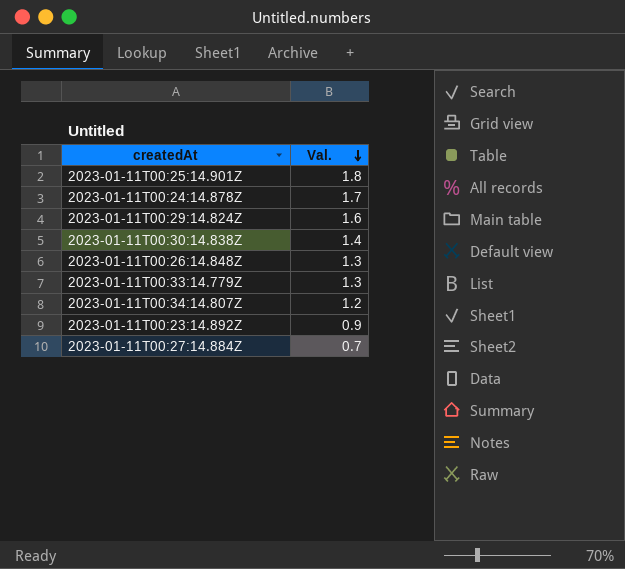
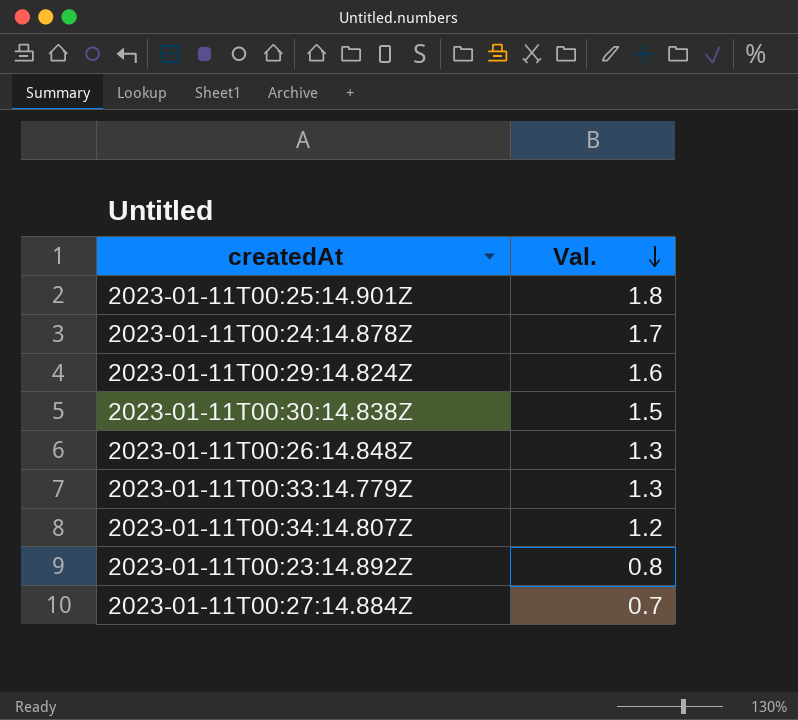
2023-01-11T00:30:14.838Z | Val.: 1.4 -> 1.5
2023-01-11T00:23:14.892Z | Val.: 0.9 -> 0.8

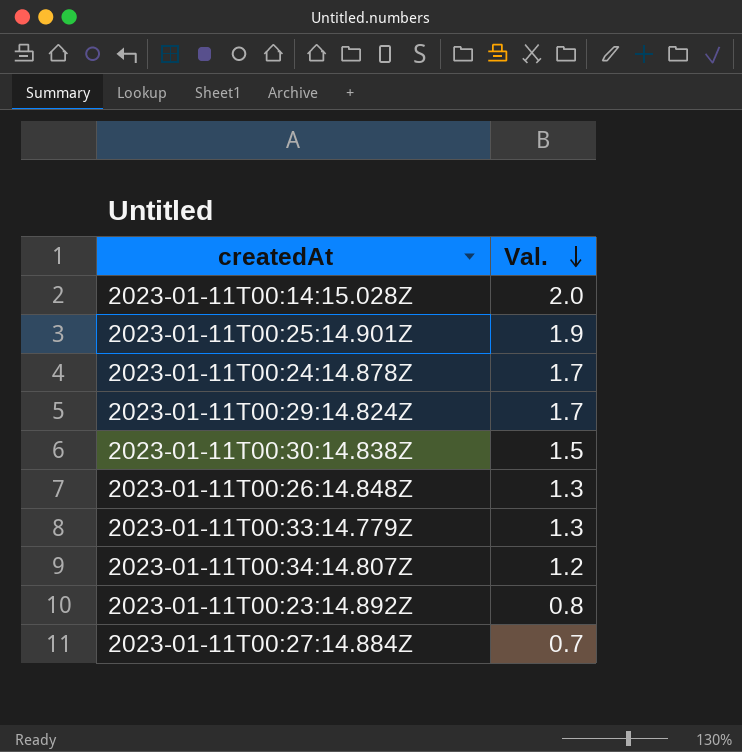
row 2023-01-11T00:14:15.028Z: none -> 2.0
2023-01-11T00:25:14.901Z | Val.: 1.8 -> 1.9
2023-01-11T00:29:14.824Z | Val.: 1.6 -> 1.7

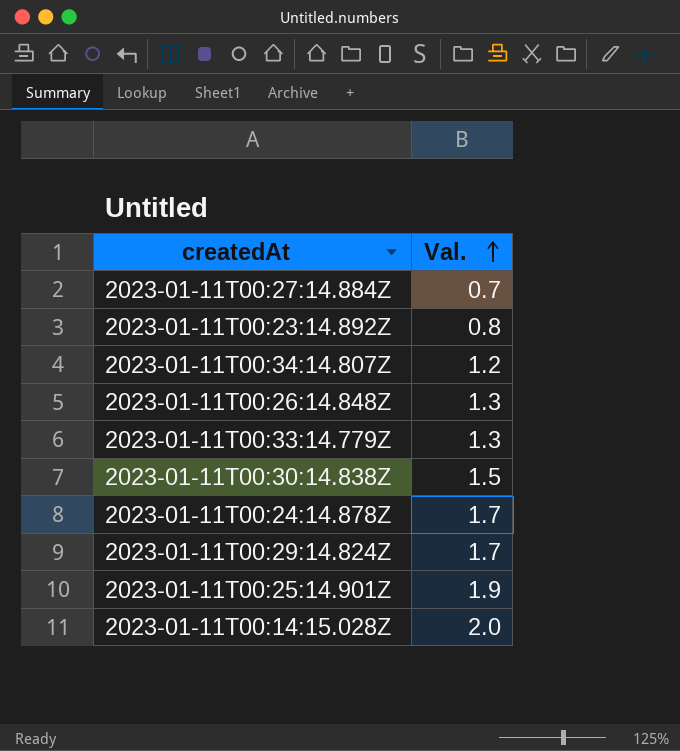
row order: Val. descending -> Val. ascending

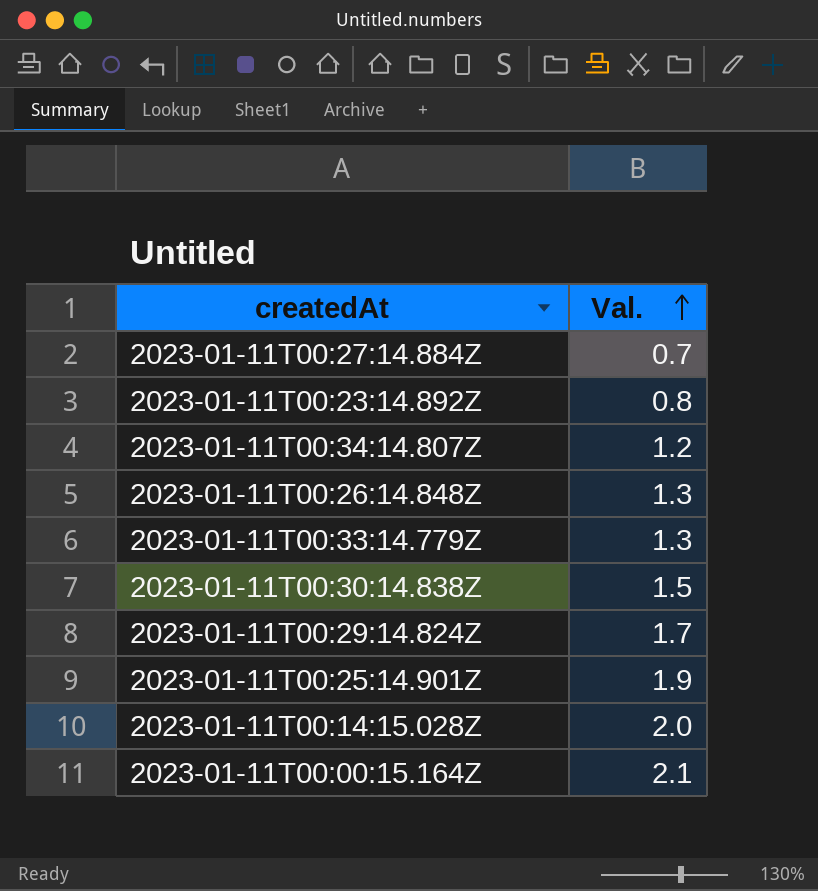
row 2023-01-11T00:24:14.878Z: 1.7 -> none
row 2023-01-11T00:00:15.164Z: none -> 2.1

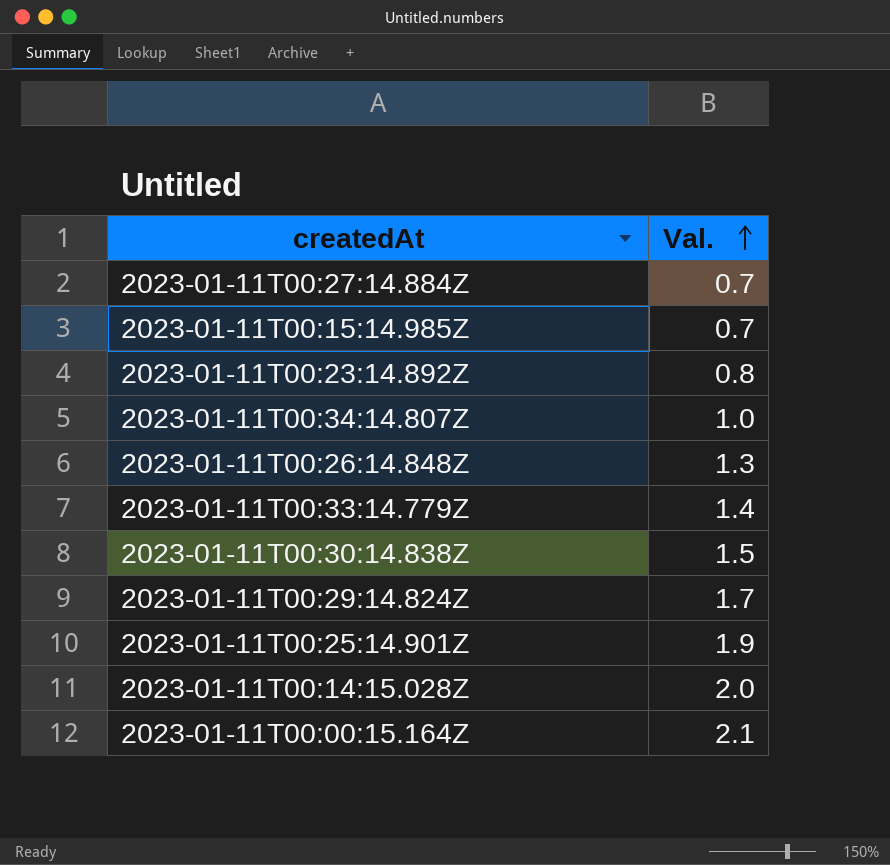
row 2023-01-11T00:15:14.985Z: none -> 0.7
2023-01-11T00:34:14.807Z | Val.: 1.2 -> 1.0
2023-01-11T00:33:14.779Z | Val.: 1.3 -> 1.4

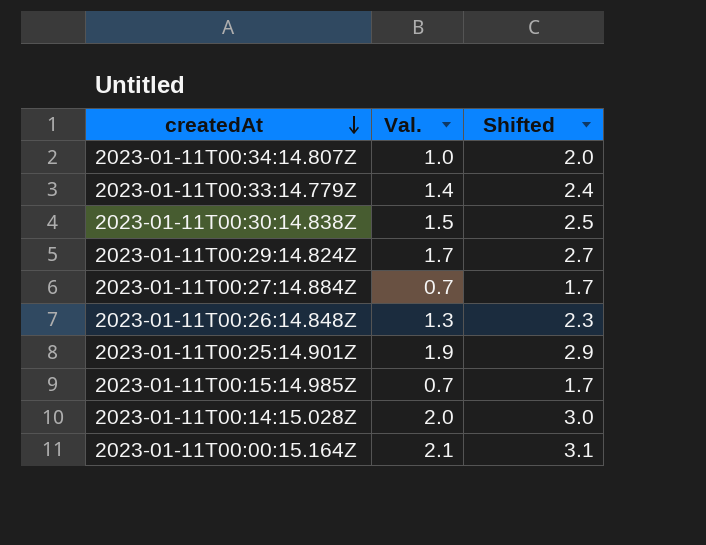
row order: Val. ascending -> createdAt descending
column Shifted | formula: none -> [Val.] + 1
row 2023-01-11T00:23:14.892Z: 0.8 -> none

